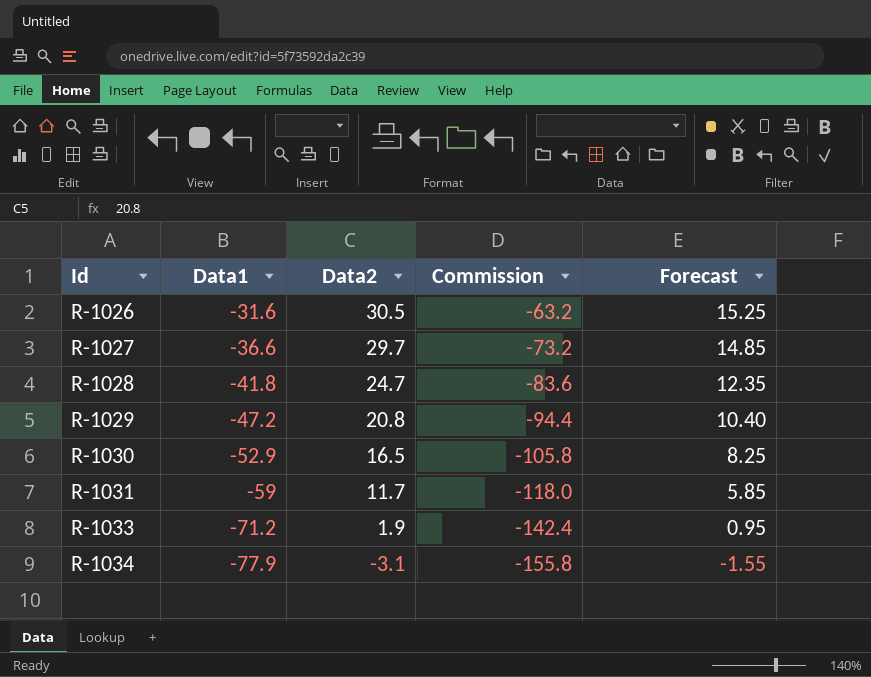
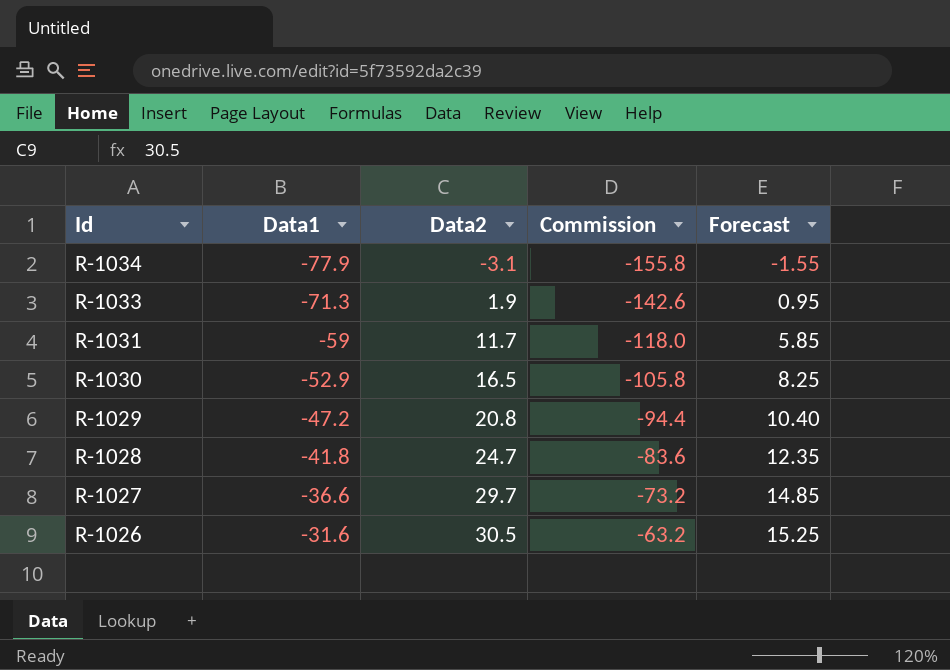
row order: Id ascending -> Id descending
R-1033 | Data1: -71.2 -> -71.3
R-1033 | Commission: -142.4 -> -142.6

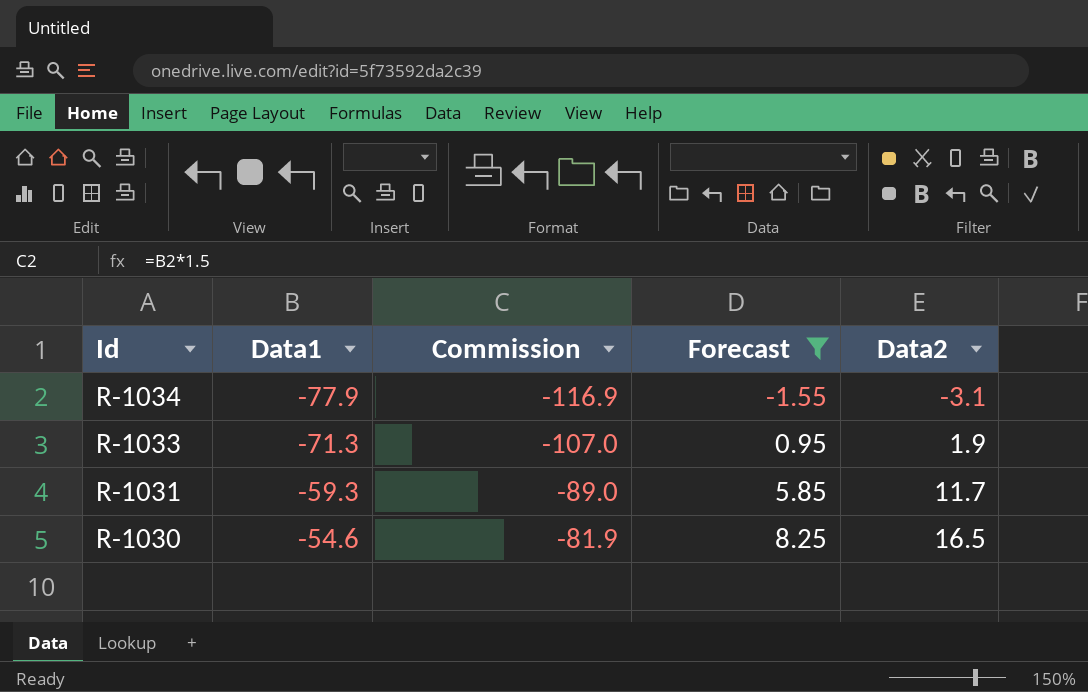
filter: none -> Forecast <= 8.25
column Commission | formula: [Data1] * 2 -> [Data1] * 1.5
column Data2 | position: 3 -> 5
R-1031 | Data1: -59 -> -59.3
R-1030 | Data1: -52.9 -> -54.6

